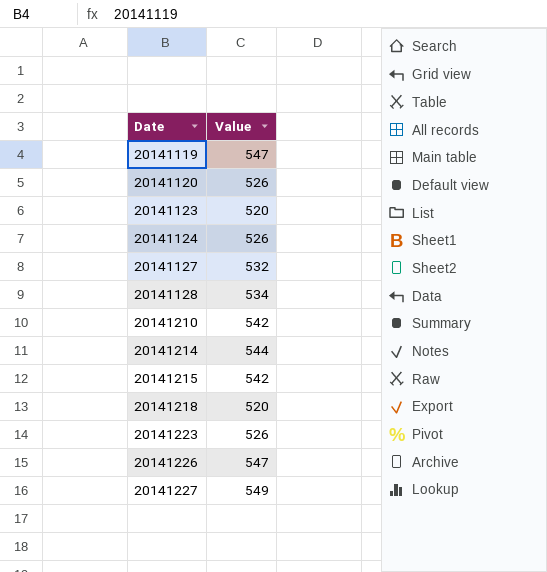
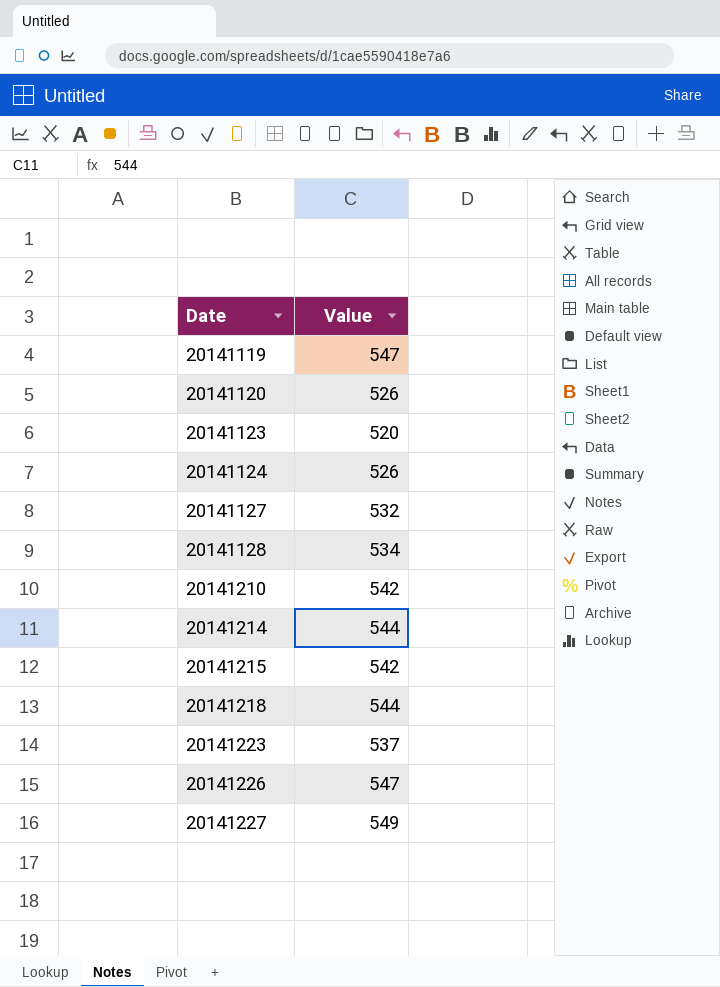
20141218 | Value: 520 -> 544
20141223 | Value: 526 -> 537

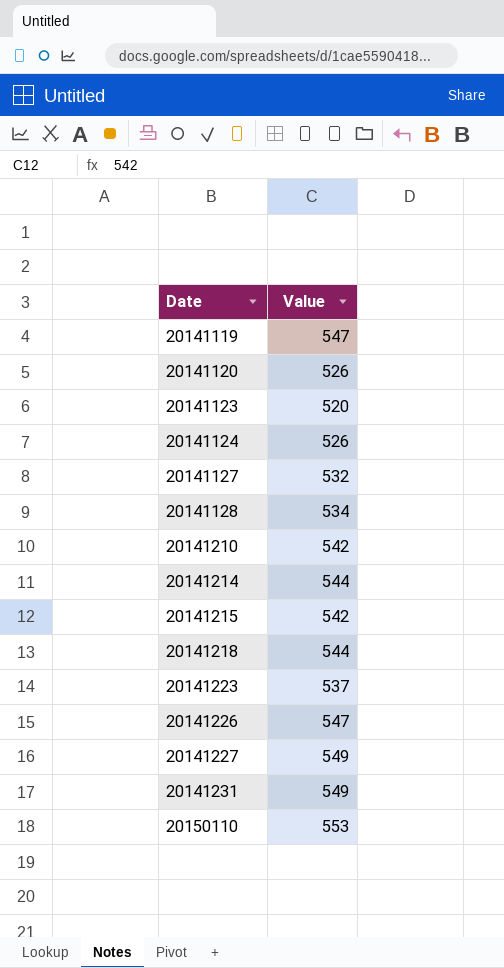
row 20141231: none -> 549
row 20150110: none -> 553

